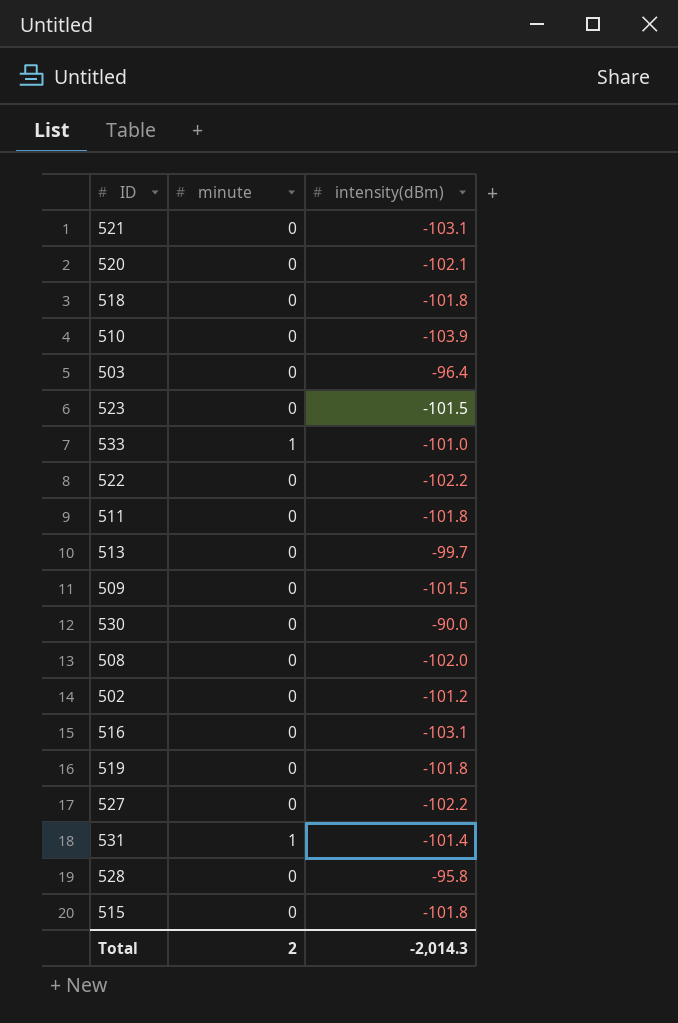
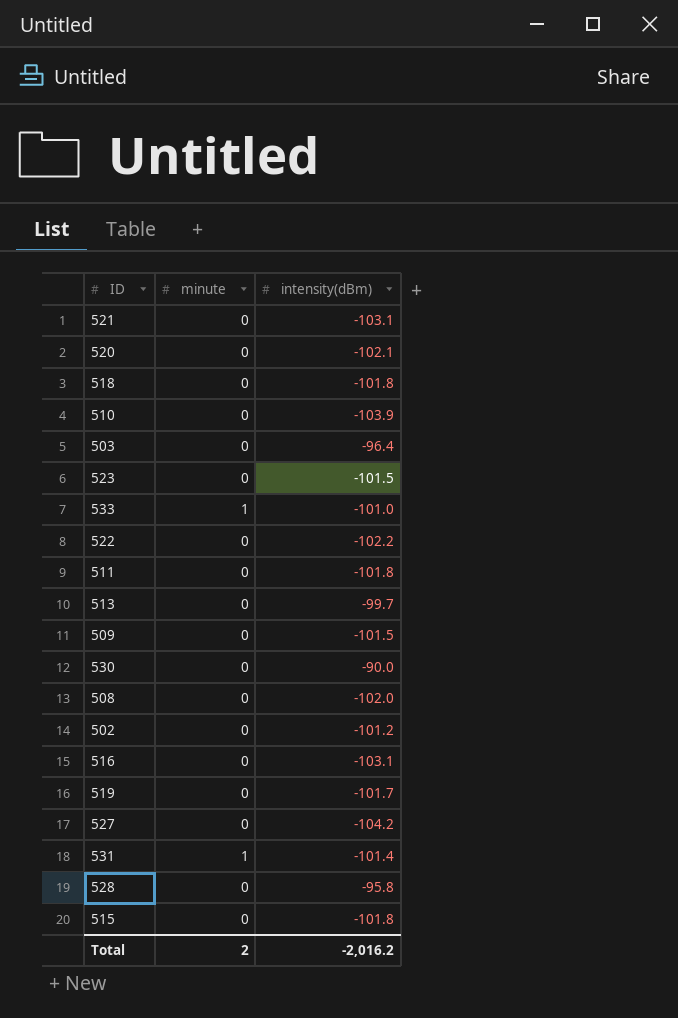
519 | intensity(dBm): -101.8 -> -101.7
527 | intensity(dBm): -102.2 -> -104.2
Total | intensity(dBm): -2,014.3 -> -2,016.2

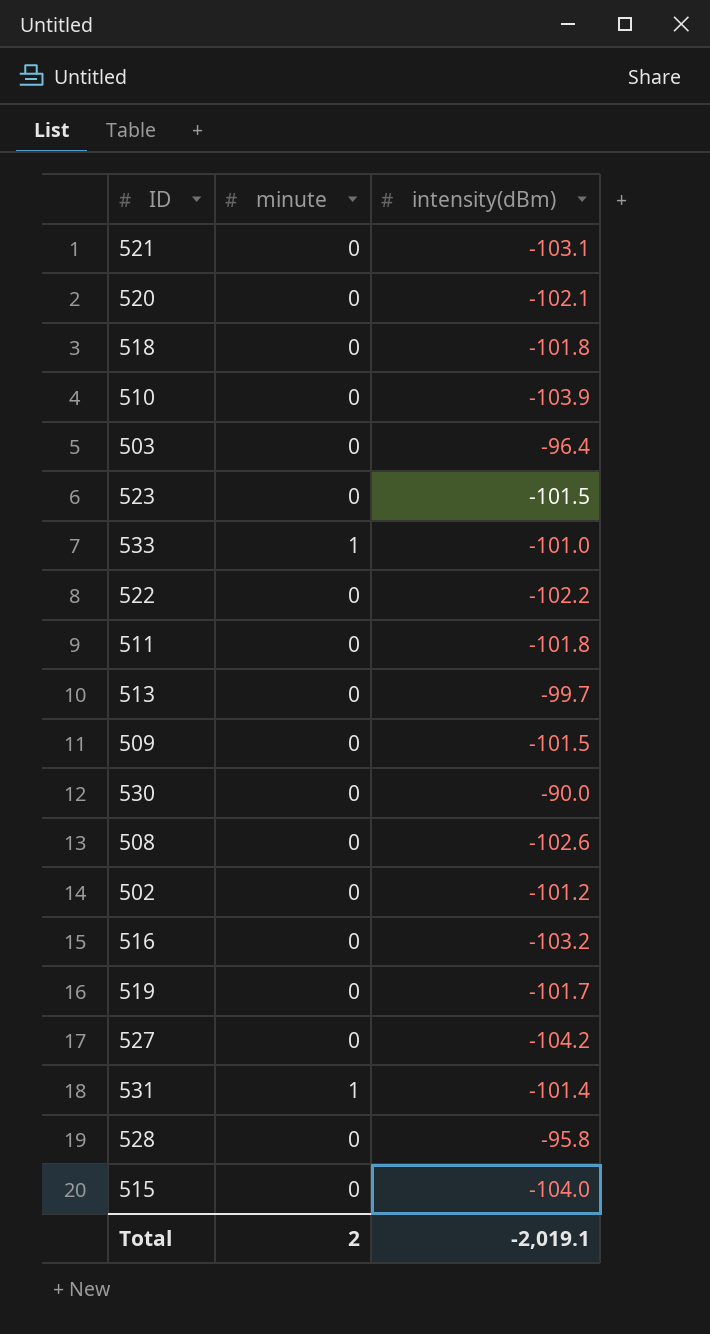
508 | intensity(dBm): -102.0 -> -102.6
516 | intensity(dBm): -103.1 -> -103.2
515 | intensity(dBm): -101.8 -> -104.0
Total | intensity(dBm): -2,016.2 -> -2,019.1

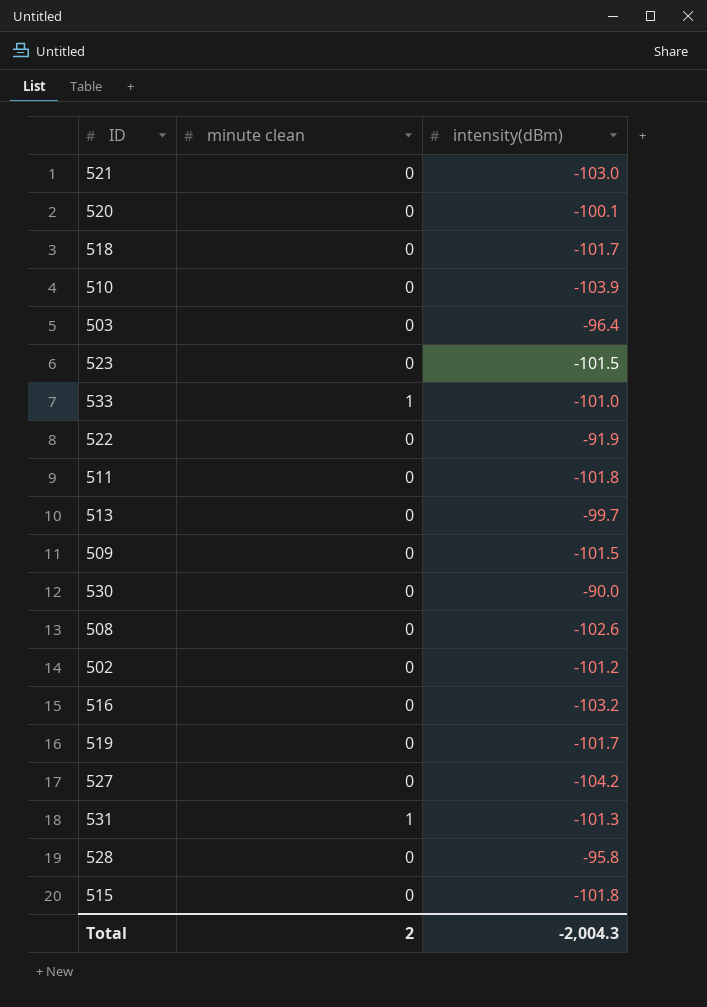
column name: minute -> minute clean
521 | intensity(dBm): -103.1 -> -103.0
520 | intensity(dBm): -102.1 -> -100.1
518 | intensity(dBm): -101.8 -> -101.7
522 | intensity(dBm): -102.2 -> -91.9
531 | intensity(dBm): -101.4 -> -101.3
515 | intensity(dBm): -104.0 -> -101.8
Total | intensity(dBm): -2,019.1 -> -2,004.3

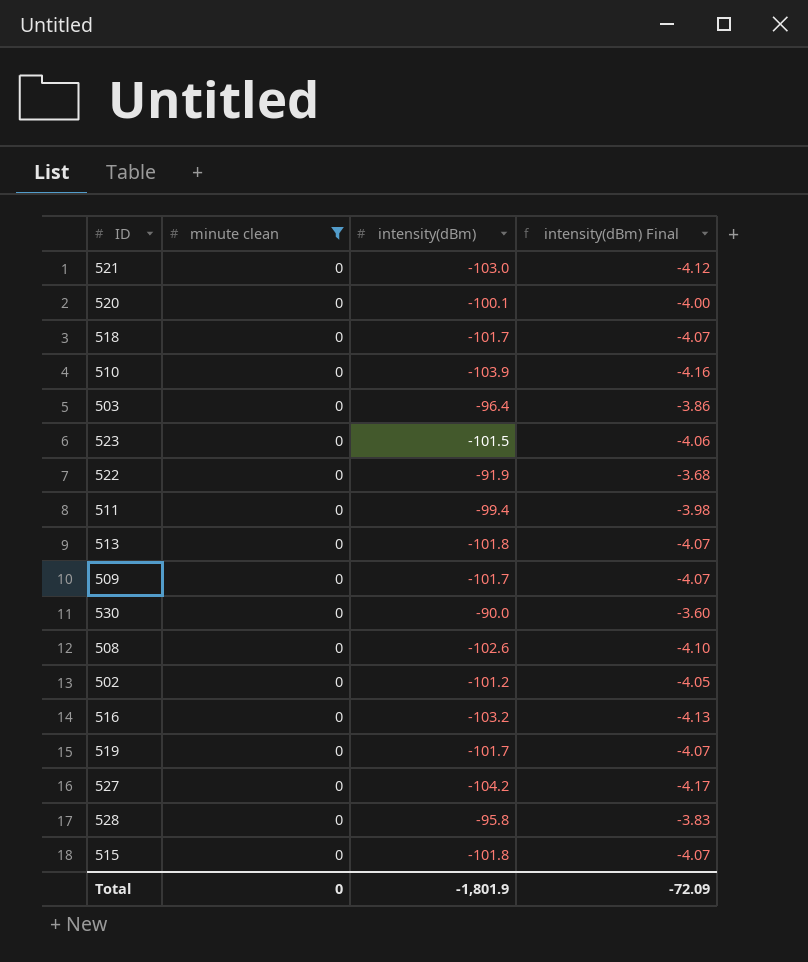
filter: none -> minute clean = 0
column intensity(dBm) Final | formula: none -> [intensity(dBm)] * 0.04
511 | intensity(dBm): -101.8 -> -99.4
513 | intensity(dBm): -99.7 -> -101.8
509 | intensity(dBm): -101.5 -> -101.7
Total | minute clean: 2 -> 0
Total | intensity(dBm): -2,004.3 -> -1,801.9

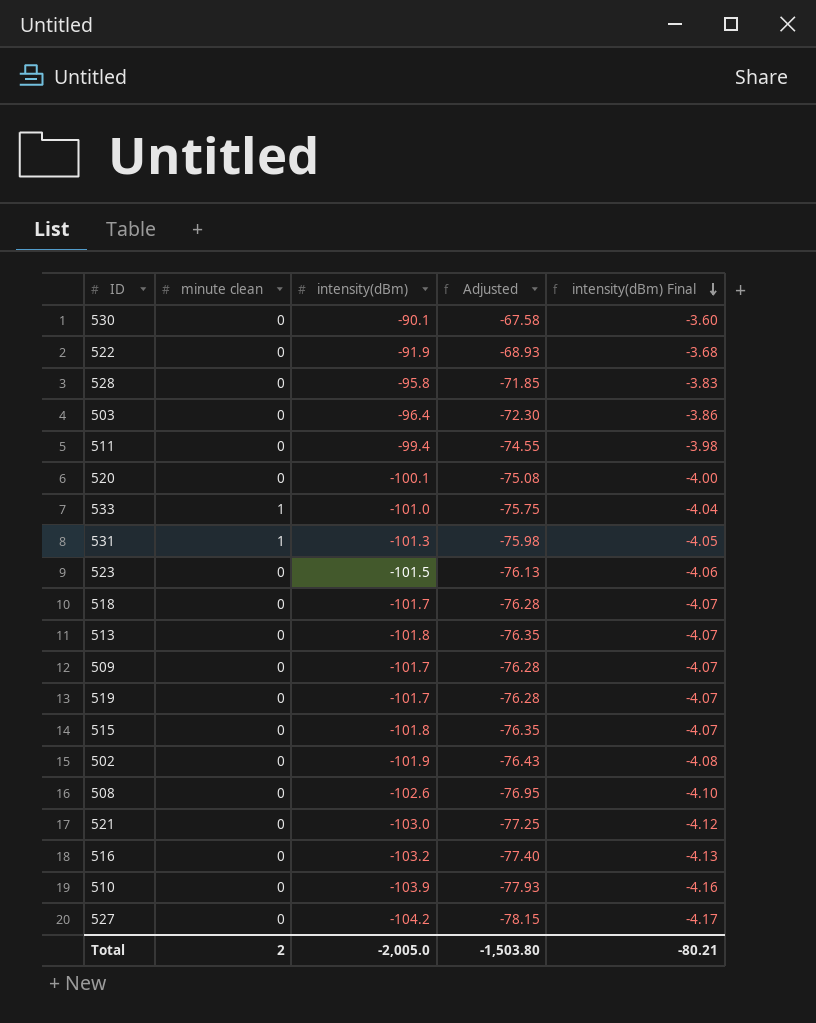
filter: minute clean = 0 -> none
row order: none -> intensity(dBm) Final descending
column Adjusted | formula: none -> [intensity(dBm)] * 0.75
530 | intensity(dBm): -90.0 -> -90.1
502 | intensity(dBm): -101.2 -> -101.9
502 | intensity(dBm) Final: -4.05 -> -4.08
Total | minute clean: 0 -> 2
Total | intensity(dBm): -1,801.9 -> -2,005.0
Total | intensity(dBm) Final: -72.09 -> -80.21

